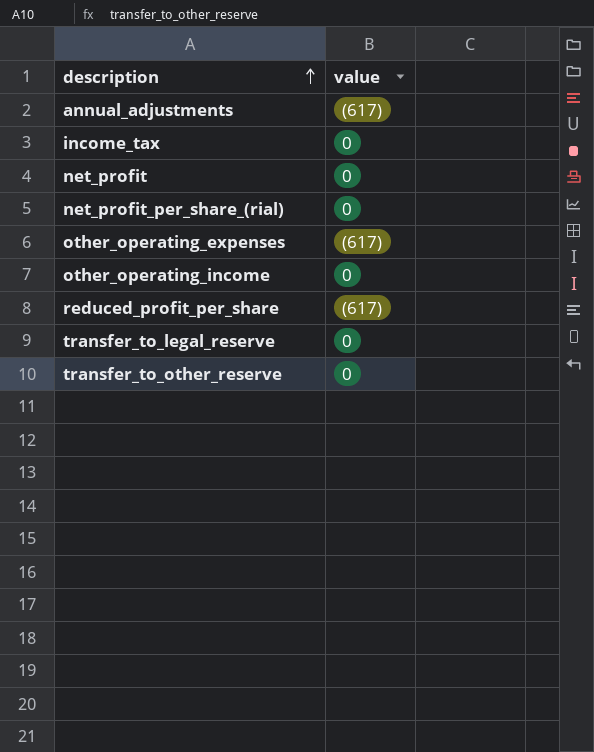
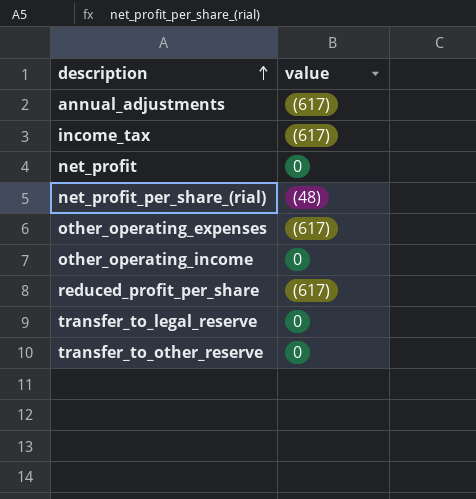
income_tax | value: 0 -> (617)
net_profit_per_share_(rial) | value: 0 -> (48)

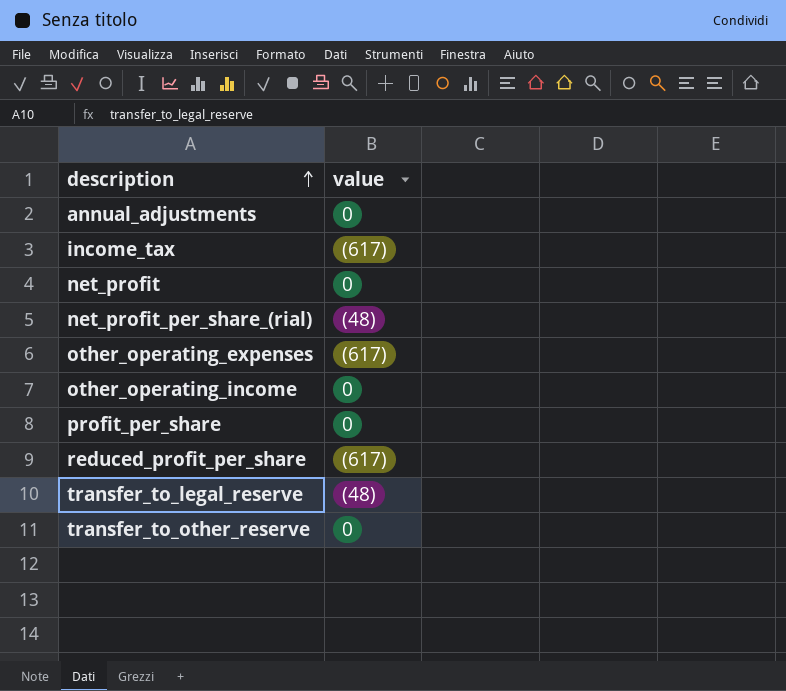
annual_adjustments | value: (617) -> 0
row profit_per_share: none -> 0
transfer_to_legal_reserve | value: 0 -> (48)

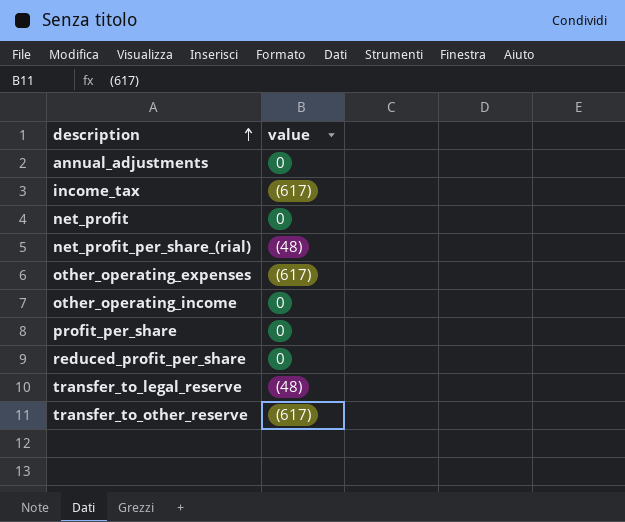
reduced_profit_per_share | value: (617) -> 0
transfer_to_other_reserve | value: 0 -> (617)

